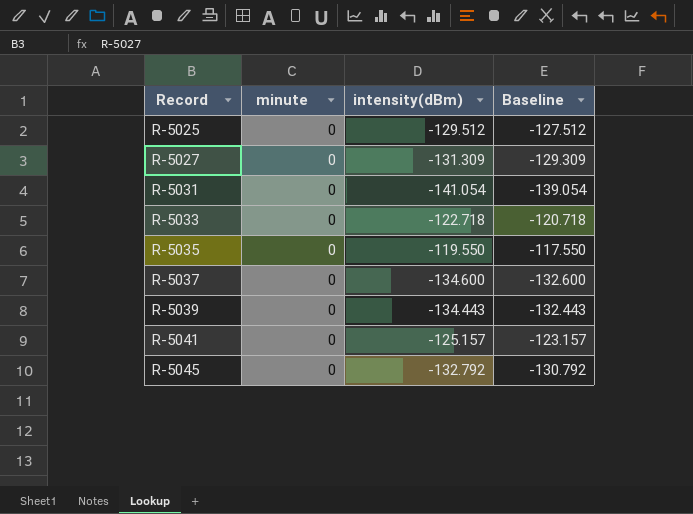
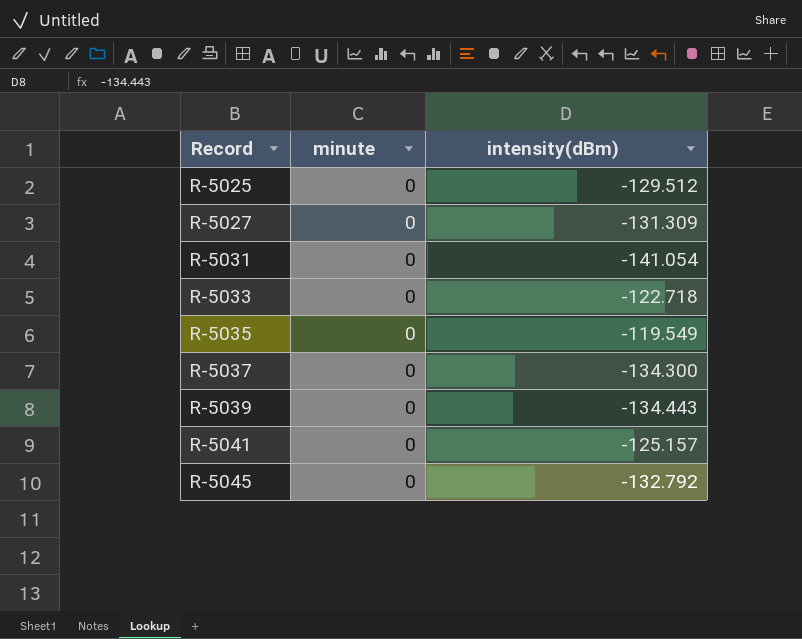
column Baseline | formula: [intensity(dBm)] + 2 -> none
R-5035 | intensity(dBm): -119.550 -> -119.549
R-5037 | intensity(dBm): -134.600 -> -134.300

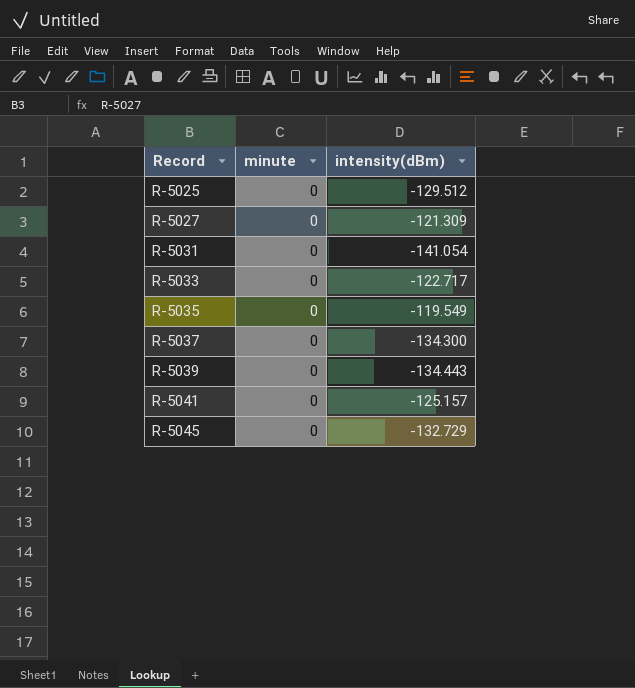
R-5027 | intensity(dBm): -131.309 -> -121.309
R-5033 | intensity(dBm): -122.718 -> -122.717
R-5045 | intensity(dBm): -132.792 -> -132.729

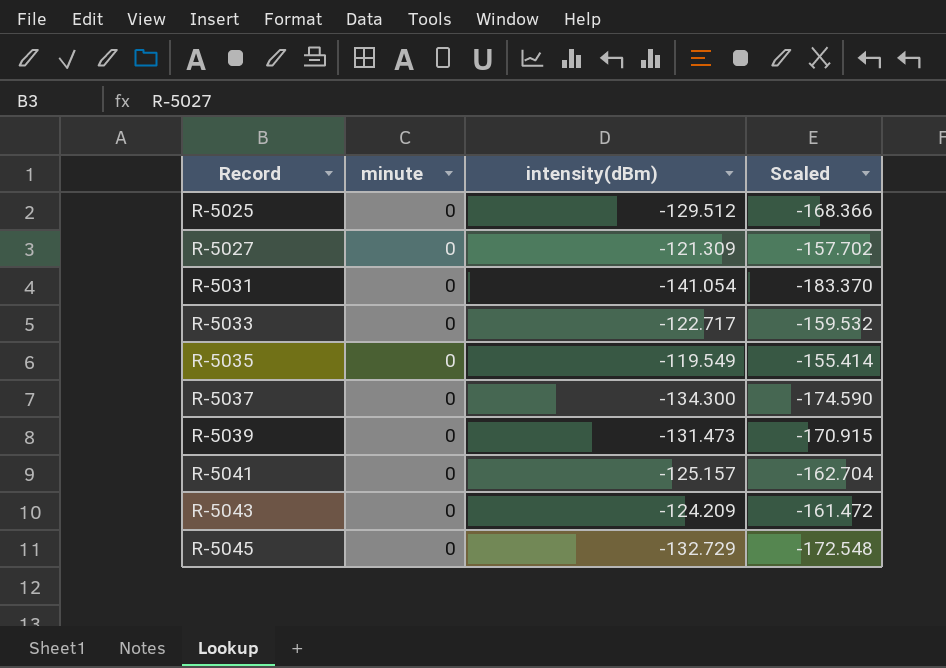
column Scaled | formula: none -> [intensity(dBm)] * 1.3
R-5039 | intensity(dBm): -134.443 -> -131.473
row R-5043: none -> 0 | -124.209 | -161.472

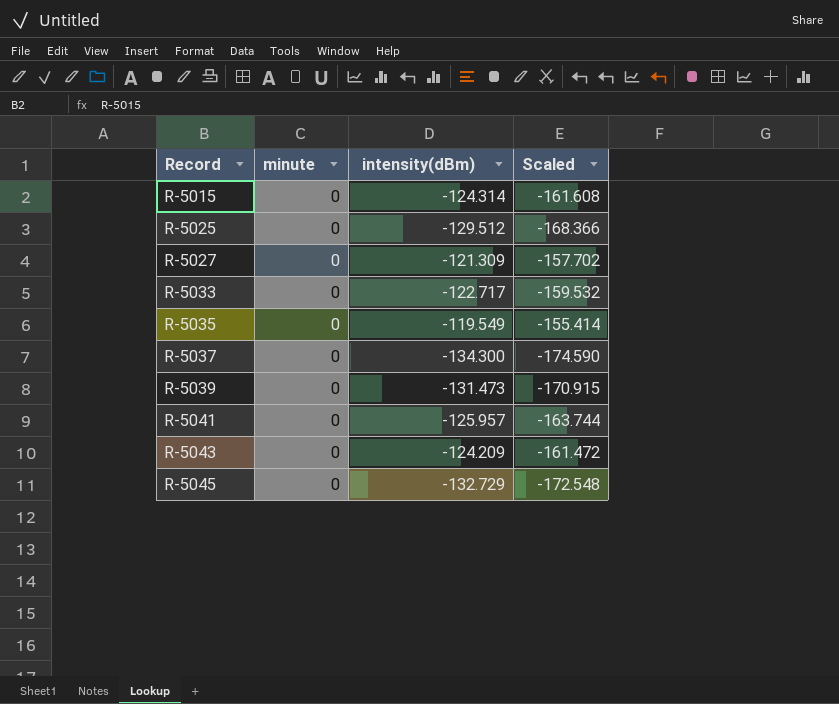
row R-5031: 0 | -141.054 | -183.370 -> none
row R-5015: none -> 0 | -124.314 | -161.608
R-5041 | intensity(dBm): -125.157 -> -125.957
R-5041 | Scaled: -162.704 -> -163.744

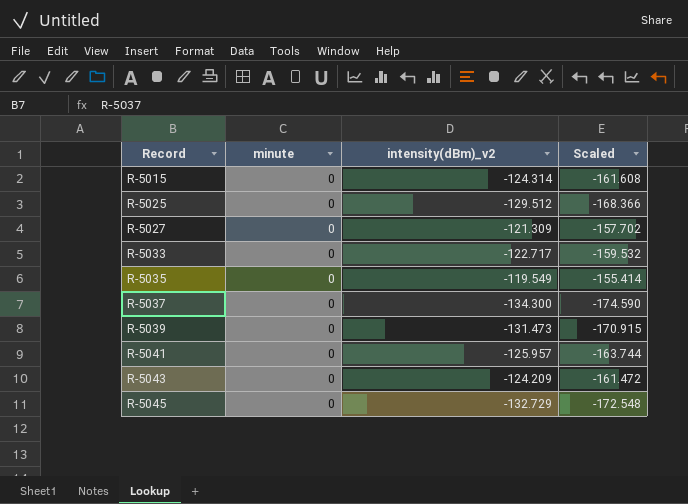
column name: intensity(dBm) -> intensity(dBm)_v2

